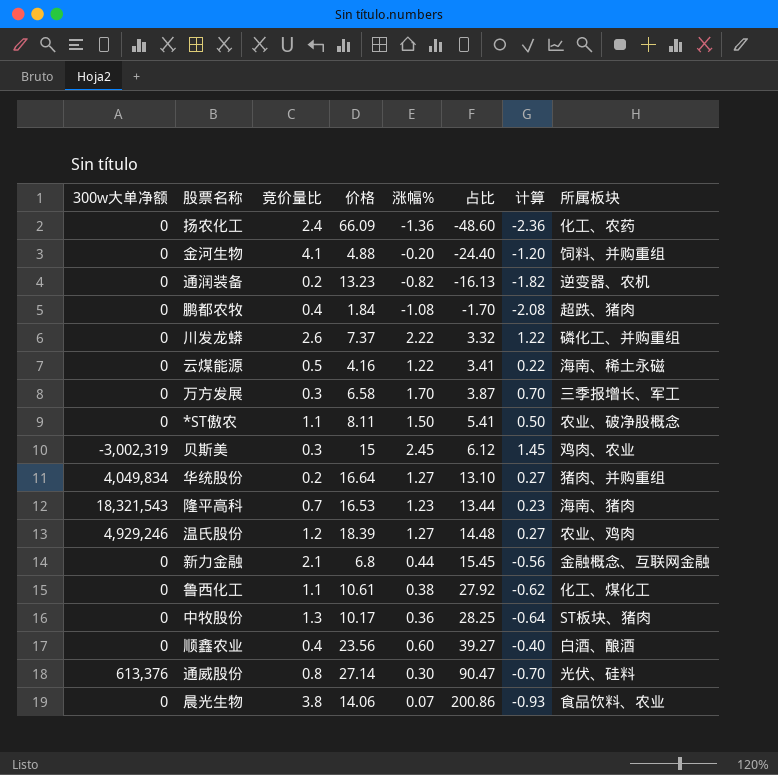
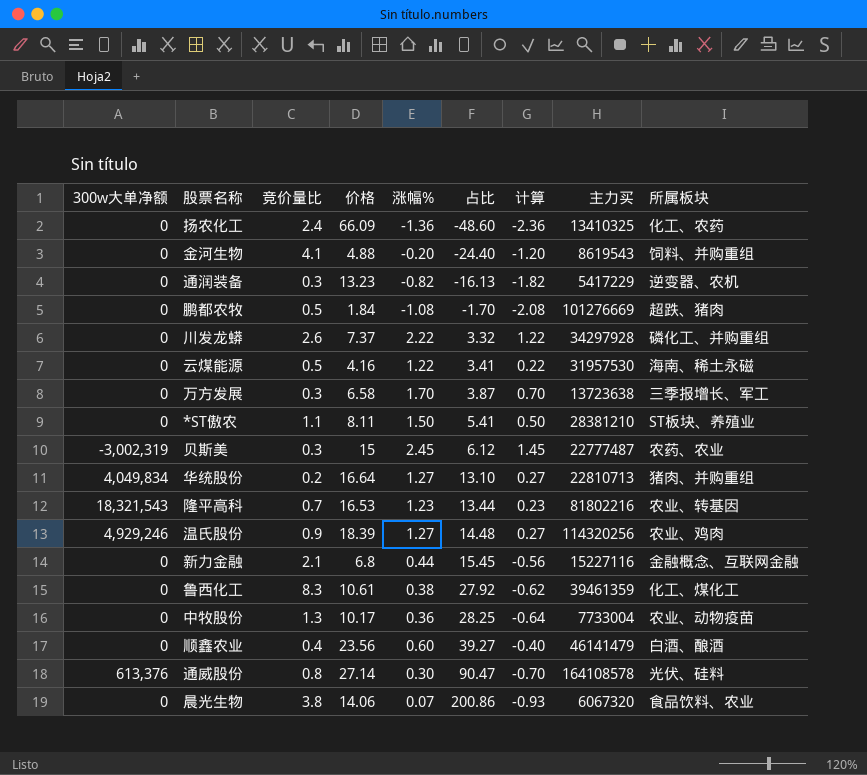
column 主力买 | position: none -> 8
通润装备 | 竞价量比: 0.2 -> 0.3
鹏都农牧 | 竞价量比: 0.4 -> 0.5
*ST傲农 | 所属板块: 农业、破净股概念 -> ST板块、养殖业
贝斯美 | 所属板块: 鸡肉、农业 -> 农药、农业
隆平高科 | 所属板块: 海南、猪肉 -> 农业、转基因
温氏股份 | 竞价量比: 1.2 -> 0.9
鲁西化工 | 竞价量比: 1.1 -> 8.3
中牧股份 | 所属板块: ST板块、猪肉 -> 农业、动物疫苗

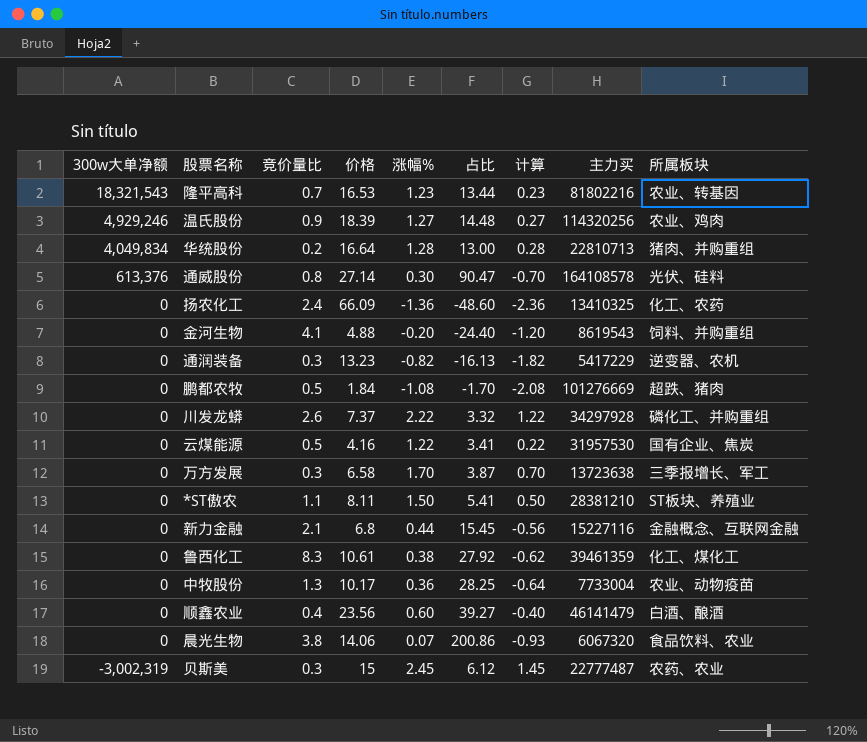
row order: 占比 ascending -> 300w大单净额 descending
华统股份 | 涨幅%: 1.27 -> 1.28
华统股份 | 占比: 13.10 -> 13.00
华统股份 | 计算: 0.27 -> 0.28
云煤能源 | 所属板块: 海南、稀土永磁 -> 国有企业、焦炭

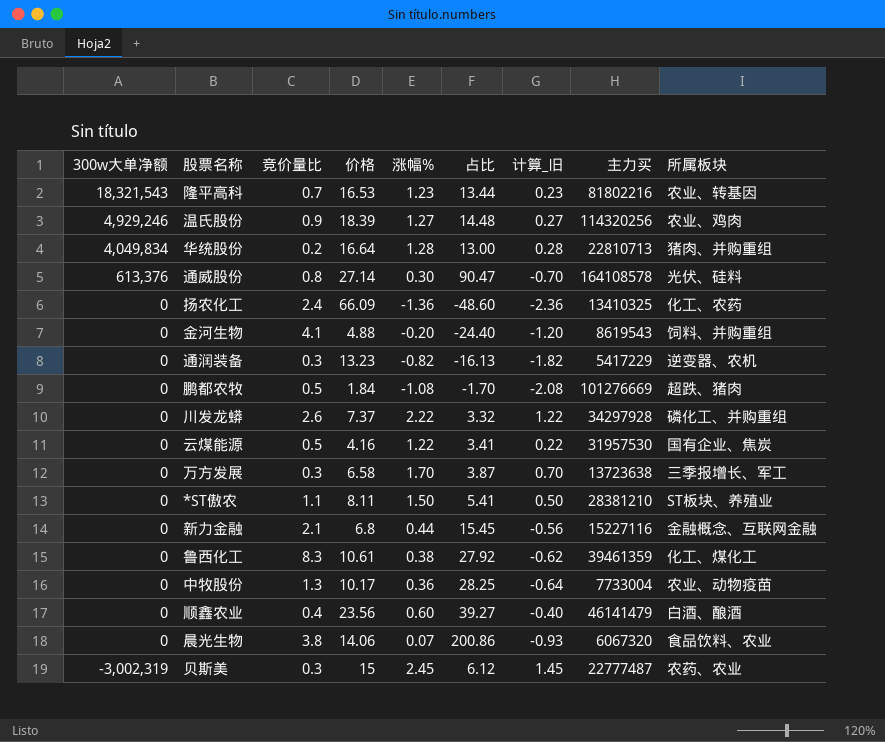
column name: 计算 -> 计算_旧

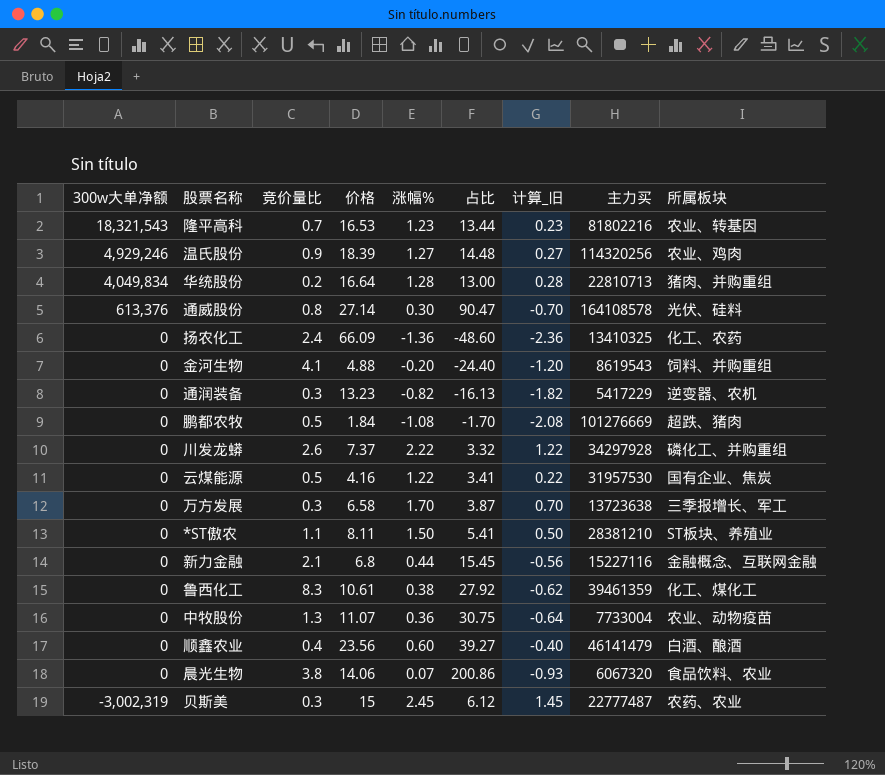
中牧股份 | 价格: 10.17 -> 11.07
中牧股份 | 占比: 28.25 -> 30.75

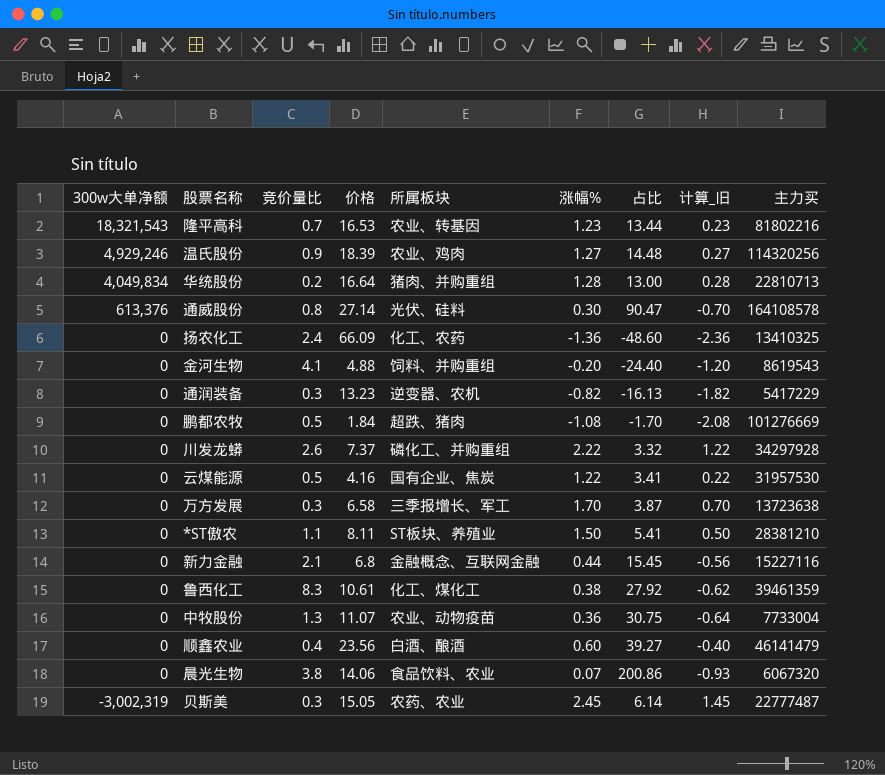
column 所属板块 | position: 9 -> 5
贝斯美 | 价格: 15 -> 15.05
贝斯美 | 占比: 6.12 -> 6.14

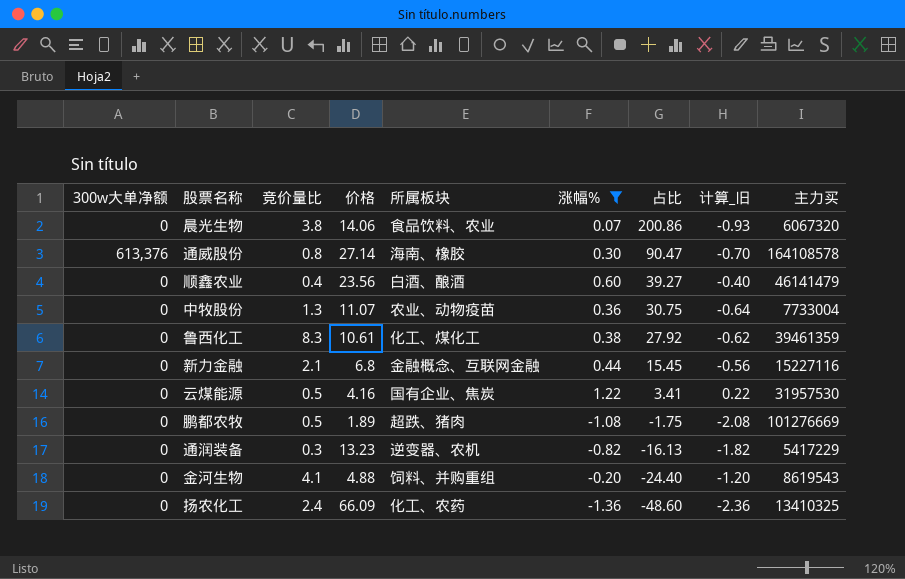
filter: none -> 涨幅% <= 1.22
row order: 300w大单净额 descending -> 占比 descending
通威股份 | 所属板块: 光伏、硅料 -> 海南、橡胶
鹏都农牧 | 价格: 1.84 -> 1.89
鹏都农牧 | 占比: -1.70 -> -1.75

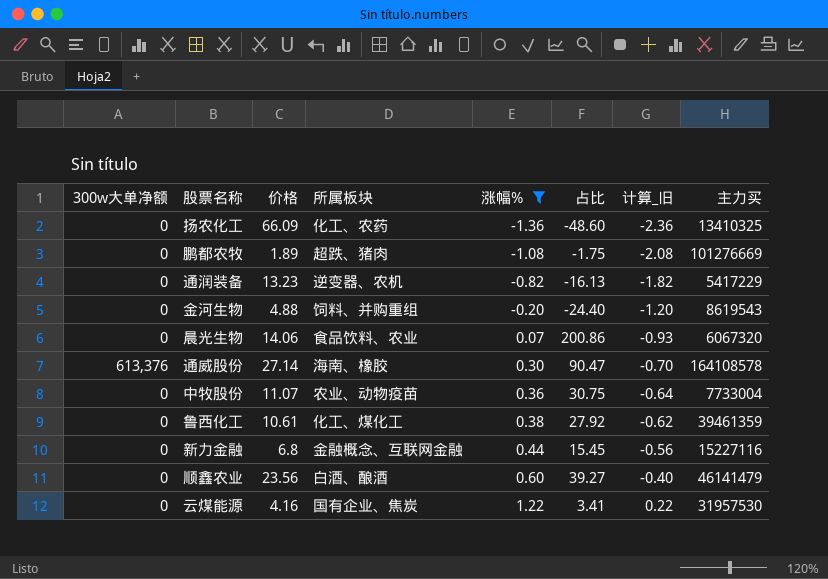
row order: 占比 descending -> 涨幅% ascending
column 竞价量比 | position: 3 -> none

